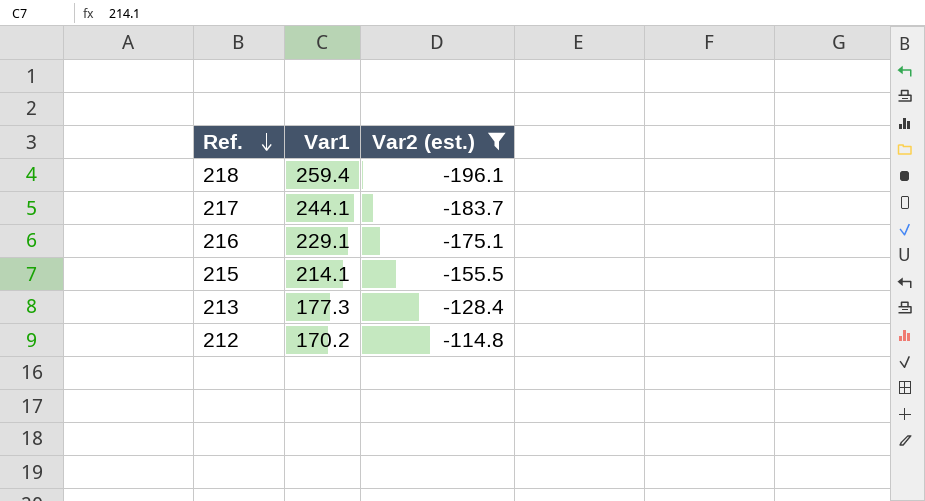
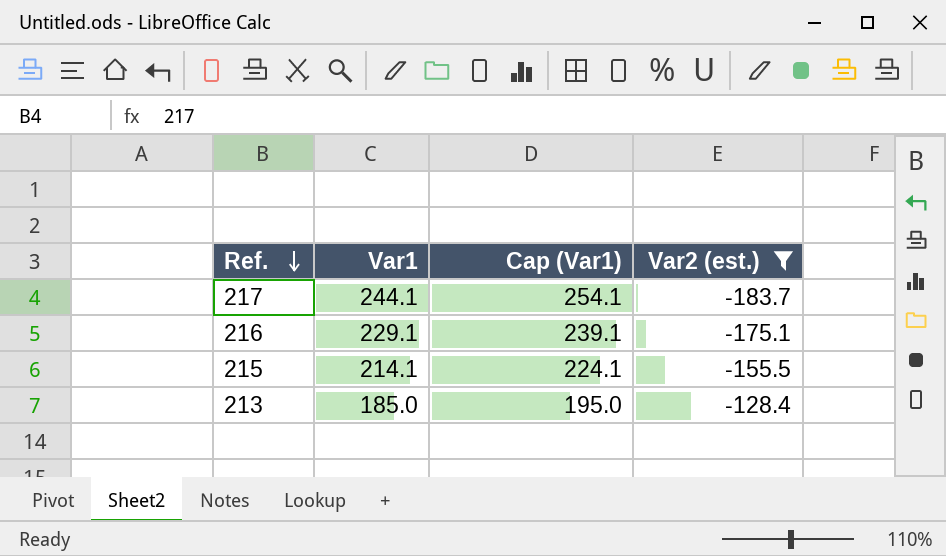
column Cap (Var1) | formula: none -> [Var1] + 10
row 218: 259.4 | -196.1 -> none
row 212: 170.2 | -114.8 -> none
213 | Var1: 177.3 -> 185.0

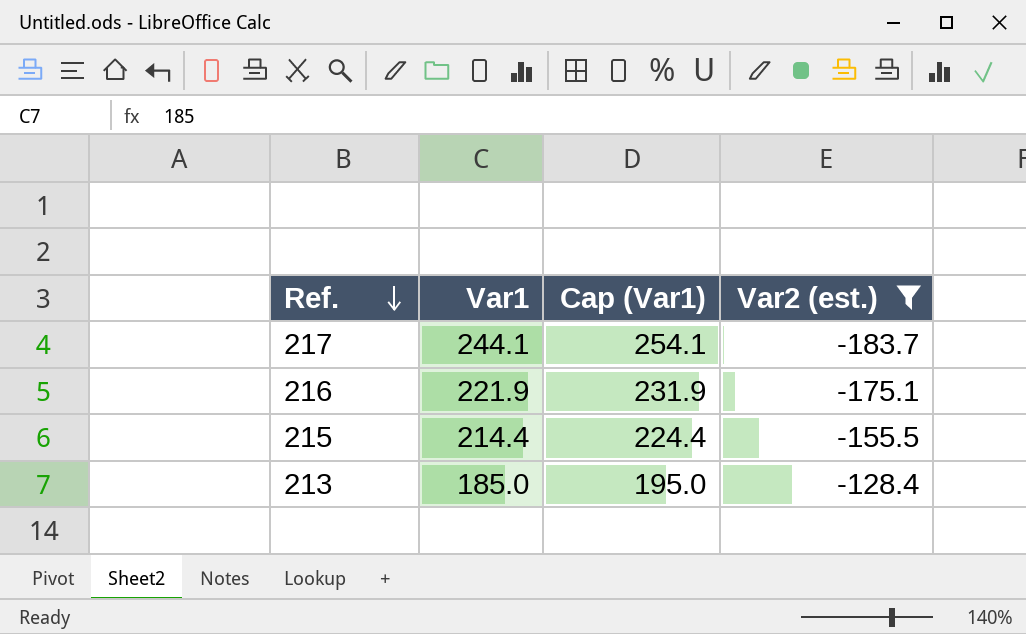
216 | Var1: 229.1 -> 221.9
216 | Cap (Var1): 239.1 -> 231.9
215 | Var1: 214.1 -> 214.4
215 | Cap (Var1): 224.1 -> 224.4

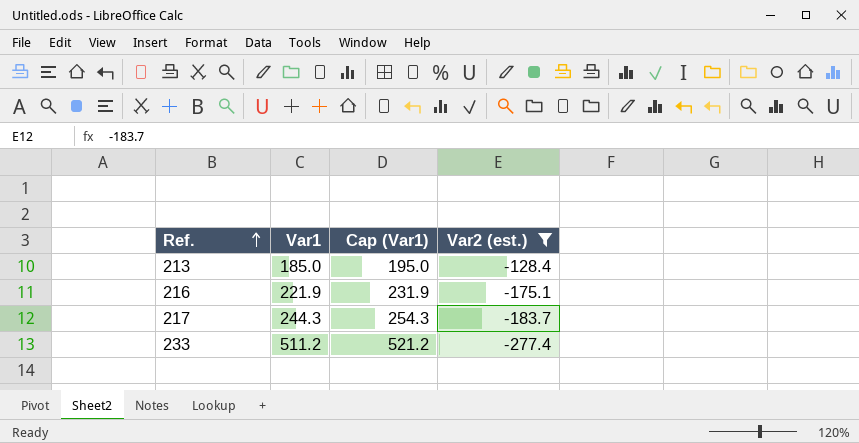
row order: Ref. descending -> Ref. ascending
row 215: 214.4 | 224.4 | -155.5 -> none
217 | Var1: 244.1 -> 244.3
217 | Cap (Var1): 254.1 -> 254.3
row 233: none -> 511.2 | 521.2 | -277.4

